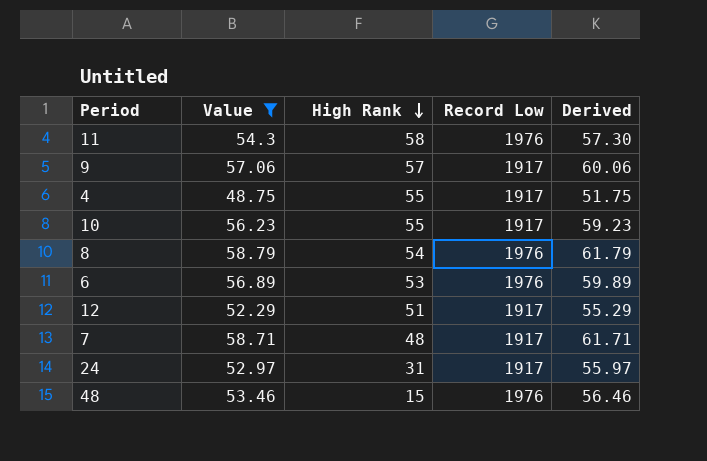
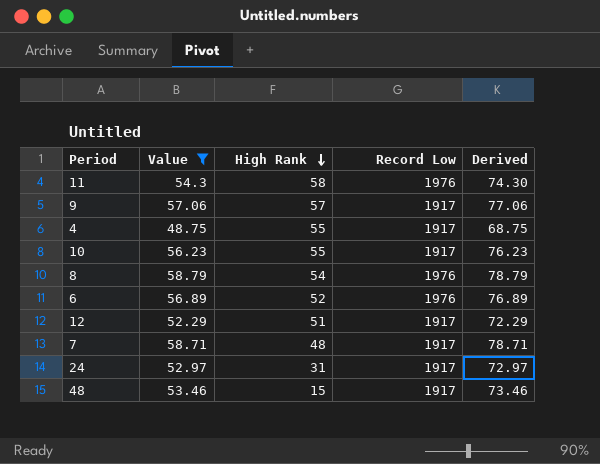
column Derived | formula: [Value] + 3 -> [Value] + 20
6 | High Rank: 53 -> 52
48 | Record Low: 1976 -> 1917

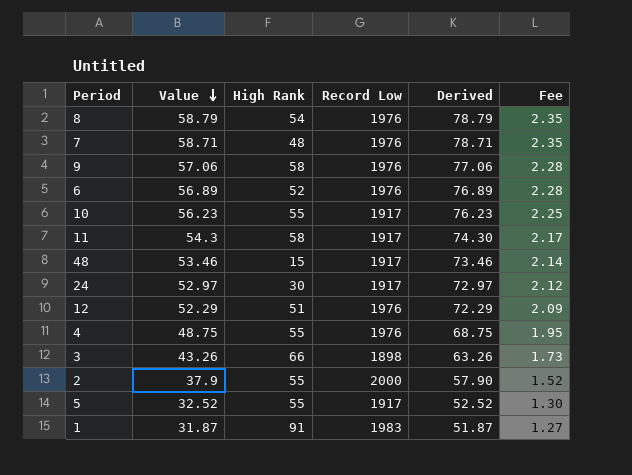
filter: Value >= 48.75 -> none
row order: High Rank descending -> Value descending
column Fee | formula: none -> [Value] * 0.04
7 | Record Low: 1917 -> 1976
9 | High Rank: 57 -> 58
9 | Record Low: 1917 -> 1976
11 | Record Low: 1976 -> 1917
24 | High Rank: 31 -> 30
12 | Record Low: 1917 -> 1976
4 | Record Low: 1917 -> 1976

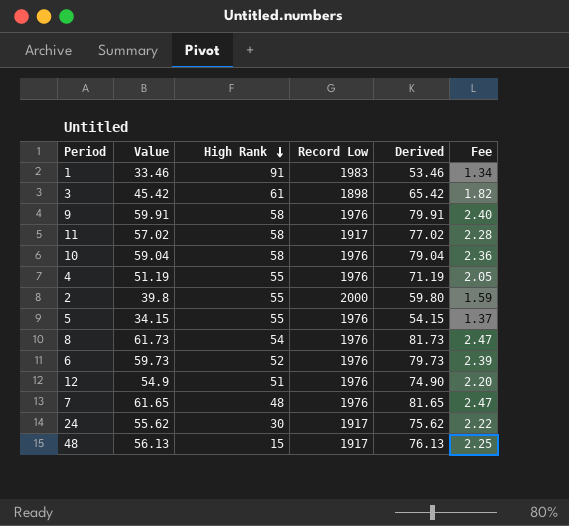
row order: Value descending -> High Rank descending
1 | Value: 31.87 -> 33.46
1 | Derived: 51.87 -> 53.46
1 | Fee: 1.27 -> 1.34
3 | Value: 43.26 -> 45.42
3 | High Rank: 66 -> 61
3 | Derived: 63.26 -> 65.42
3 | Fee: 1.73 -> 1.82
9 | Value: 57.06 -> 59.91
9 | Derived: 77.06 -> 79.91
9 | Fee: 2.28 -> 2.40
11 | Value: 54.3 -> 57.02
11 | Derived: 74.30 -> 77.02
11 | Fee: 2.17 -> 2.28
10 | Value: 56.23 -> 59.04
10 | High Rank: 55 -> 58
10 | Record Low: 1917 -> 1976
10 | Derived: 76.23 -> 79.04
10 | Fee: 2.25 -> 2.36
4 | Value: 48.75 -> 51.19
4 | Derived: 68.75 -> 71.19
4 | Fee: 1.95 -> 2.05
2 | Value: 37.9 -> 39.8
2 | Derived: 57.90 -> 59.80
2 | Fee: 1.52 -> 1.59
5 | Value: 32.52 -> 34.15
5 | Record Low: 1917 -> 1976
5 | Derived: 52.52 -> 54.15
5 | Fee: 1.30 -> 1.37
8 | Value: 58.79 -> 61.73
8 | Derived: 78.79 -> 81.73
8 | Fee: 2.35 -> 2.47
6 | Value: 56.89 -> 59.73
6 | Derived: 76.89 -> 79.73
6 | Fee: 2.28 -> 2.39
12 | Value: 52.29 -> 54.9
12 | Derived: 72.29 -> 74.90
12 | Fee: 2.09 -> 2.20
7 | Value: 58.71 -> 61.65
7 | Derived: 78.71 -> 81.65
7 | Fee: 2.35 -> 2.47
24 | Value: 52.97 -> 55.62
24 | Derived: 72.97 -> 75.62
24 | Fee: 2.12 -> 2.22
48 | Value: 53.46 -> 56.13
48 | Derived: 73.46 -> 76.13
48 | Fee: 2.14 -> 2.25

